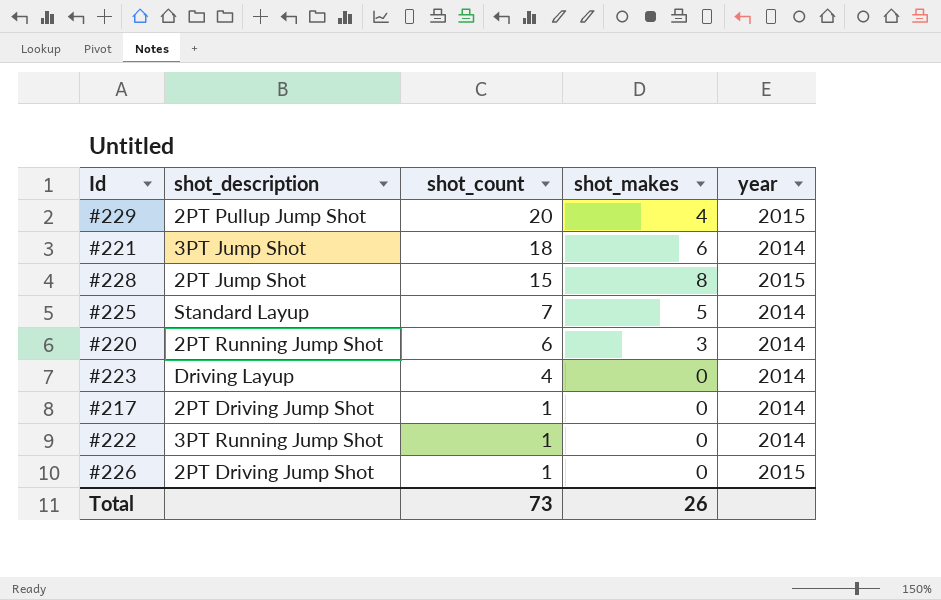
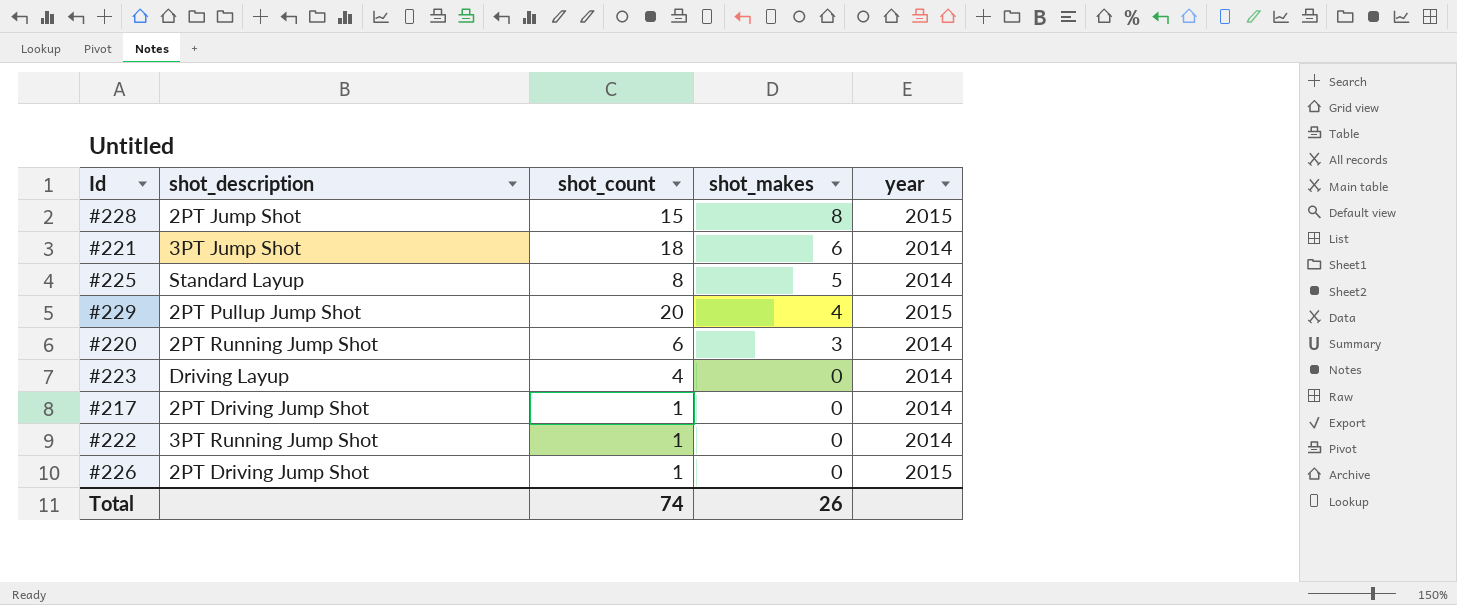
row order: shot_count descending -> shot_makes descending
#225 | shot_count: 7 -> 8
Total | shot_count: 73 -> 74

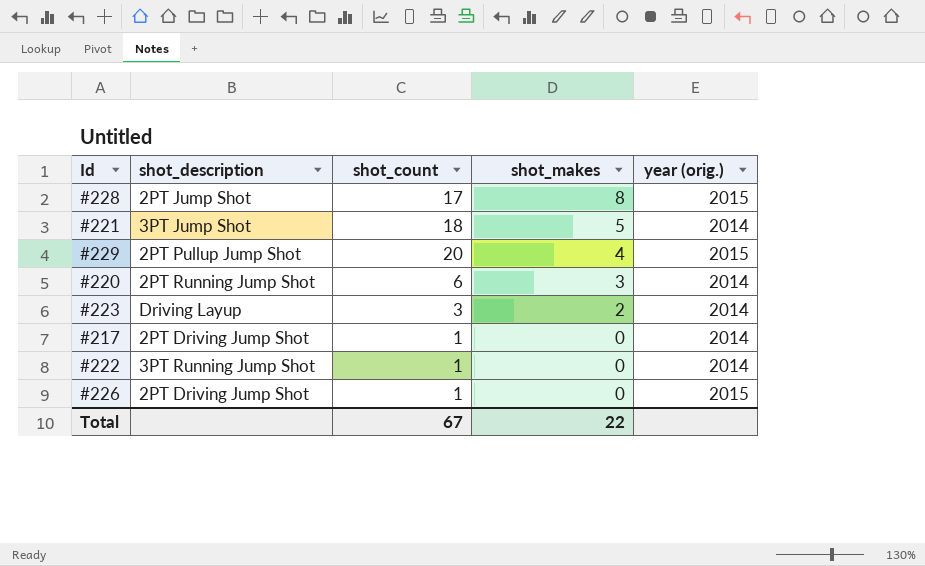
column name: year -> year (orig.)
row #225: Standard Layup | 8 | 5 | 2014 -> none
#228 | shot_count: 15 -> 17
#221 | shot_makes: 6 -> 5
#223 | shot_count: 4 -> 3
#223 | shot_makes: 0 -> 2
Total | shot_count: 74 -> 67
Total | shot_makes: 26 -> 22

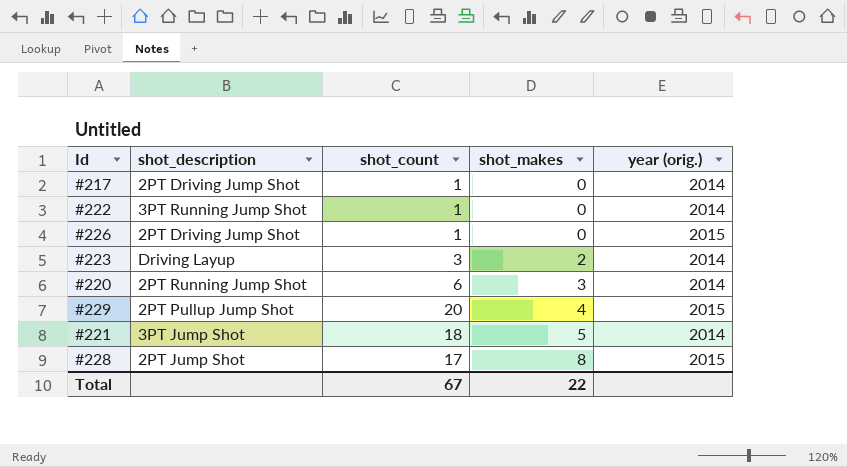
row order: shot_makes descending -> shot_makes ascending

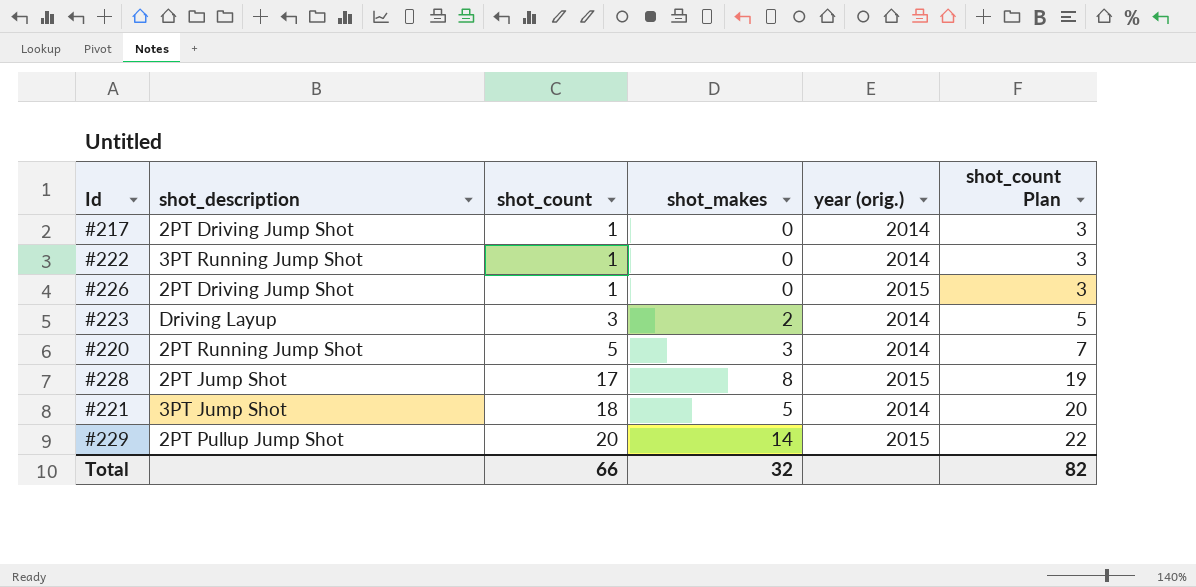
row order: shot_makes ascending -> shot_count ascending
column shot_count Plan | formula: none -> [shot_count] + 2
#220 | shot_count: 6 -> 5
#229 | shot_makes: 4 -> 14
Total | shot_count: 67 -> 66
Total | shot_makes: 22 -> 32

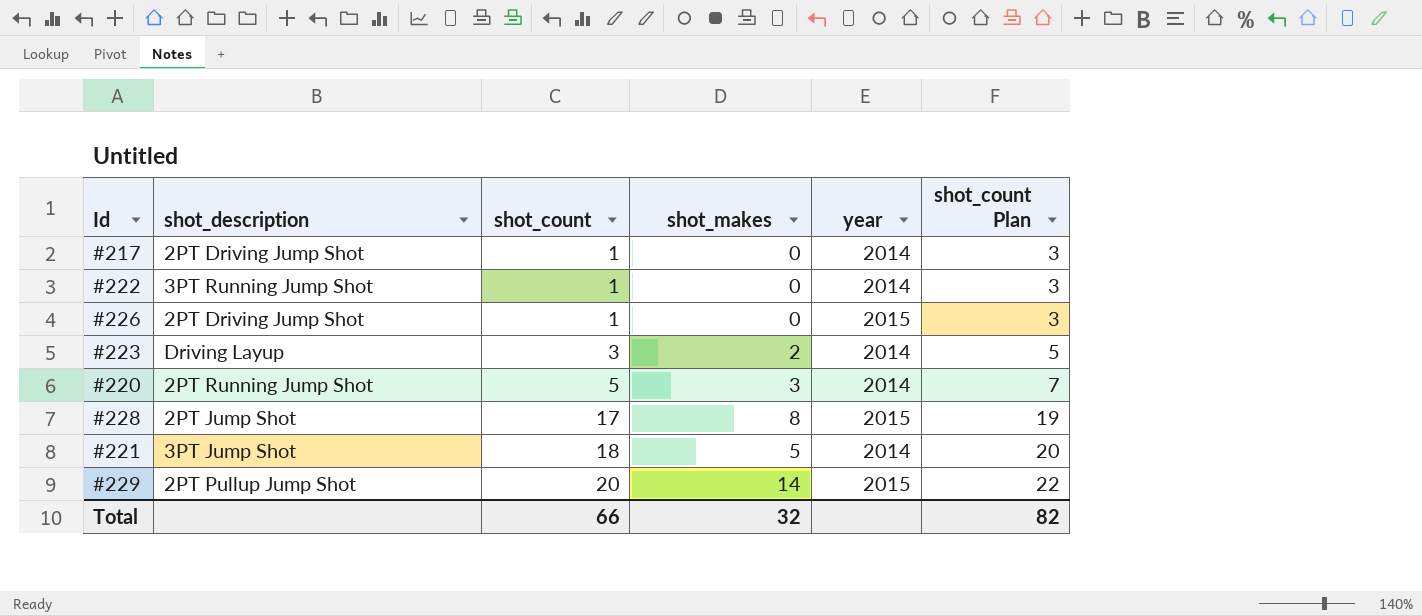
column name: year (orig.) -> year

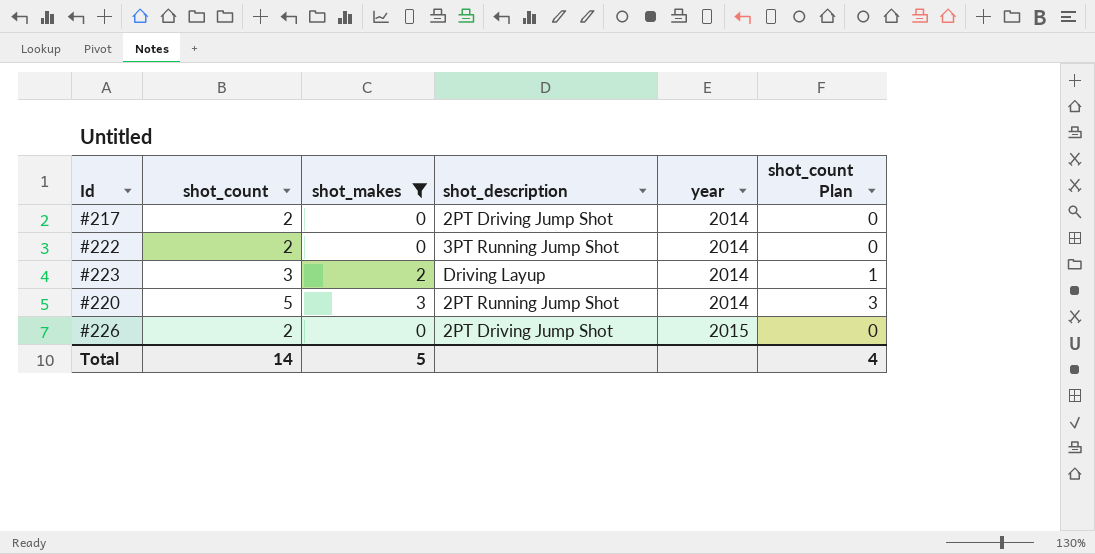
filter: none -> shot_makes <= 3
row order: shot_count ascending -> year ascending
column shot_description | position: 2 -> 4
column shot_count Plan | formula: [shot_count] + 2 -> [shot_count] - 2
#217 | shot_count: 1 -> 2
#222 | shot_count: 1 -> 2
#226 | shot_count: 1 -> 2
Total | shot_count: 66 -> 14
Total | shot_makes: 32 -> 5
Total | shot_count Plan: 82 -> 4

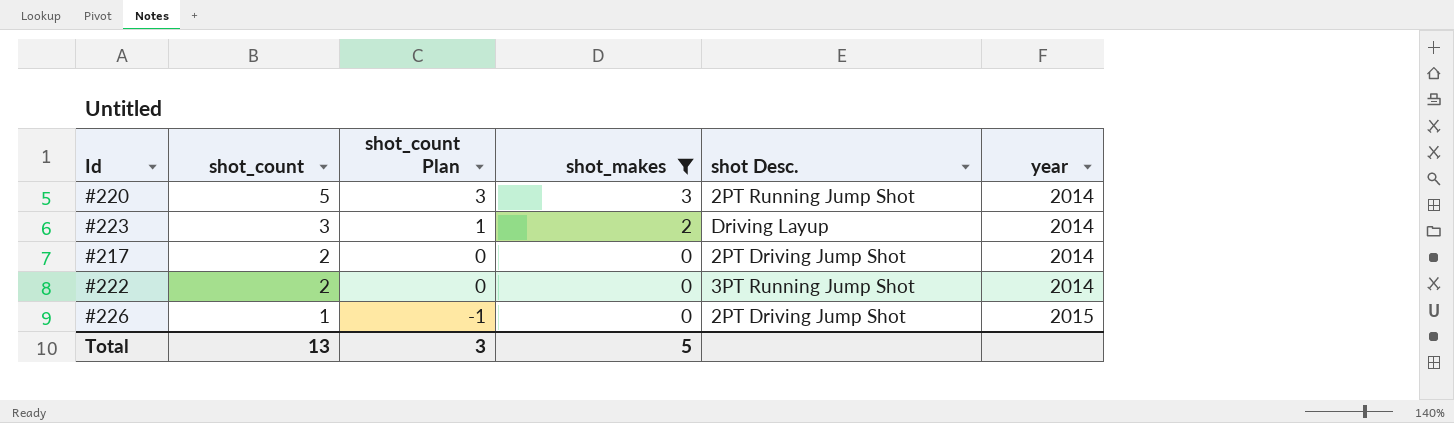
row order: year ascending -> shot_count descending
column shot_count Plan | position: 6 -> 3
column name: shot_description -> shot Desc.
#226 | shot_count: 2 -> 1
#226 | shot_count Plan: 0 -> -1
Total | shot_count: 14 -> 13
Total | shot_count Plan: 4 -> 3

